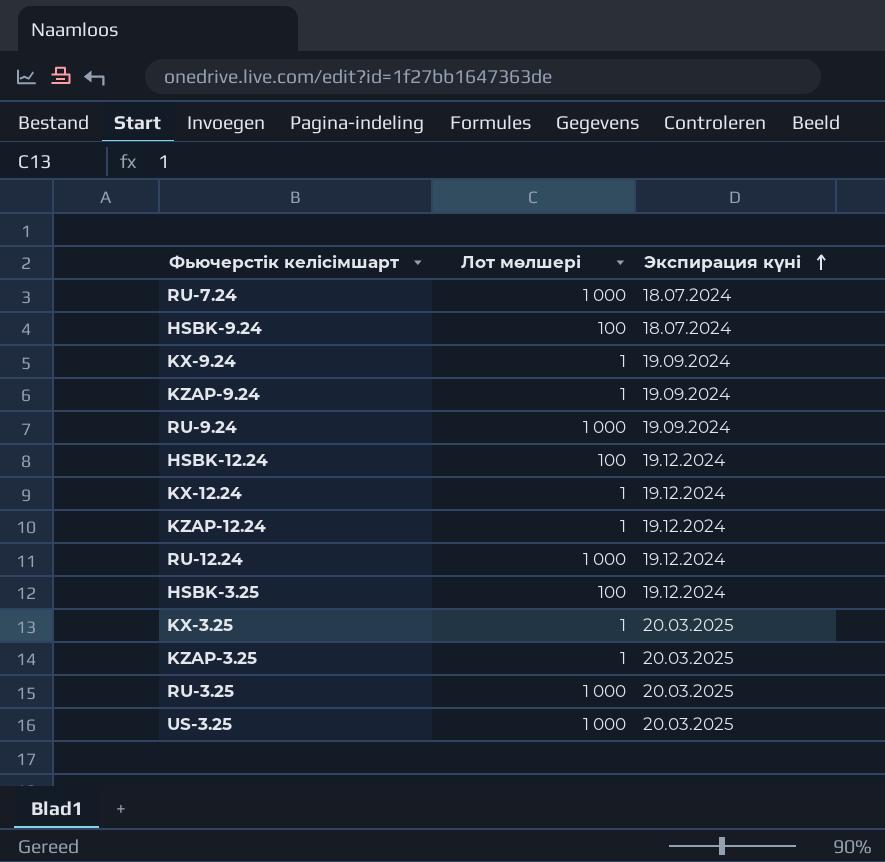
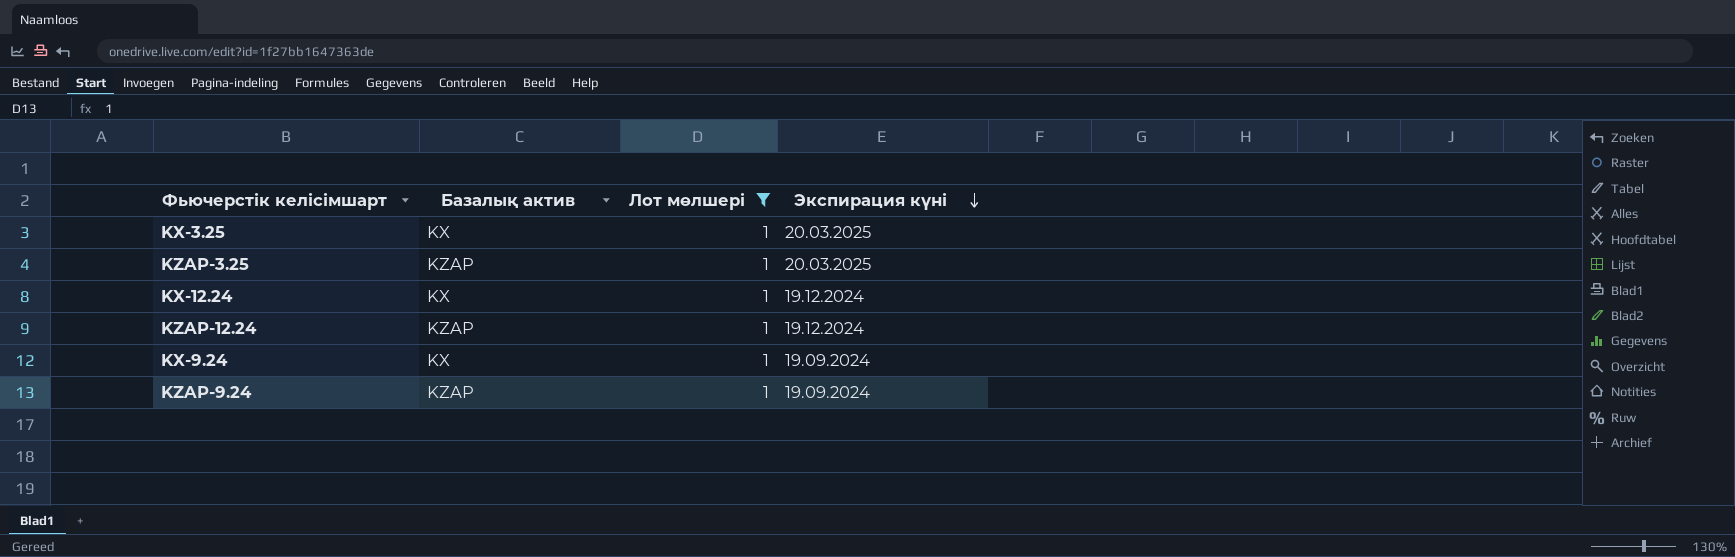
filter: none -> Лот мөлшері = 1
row order: Экспирация күні ascending -> Экспирация күні descending
column Базалық актив | position: none -> 2

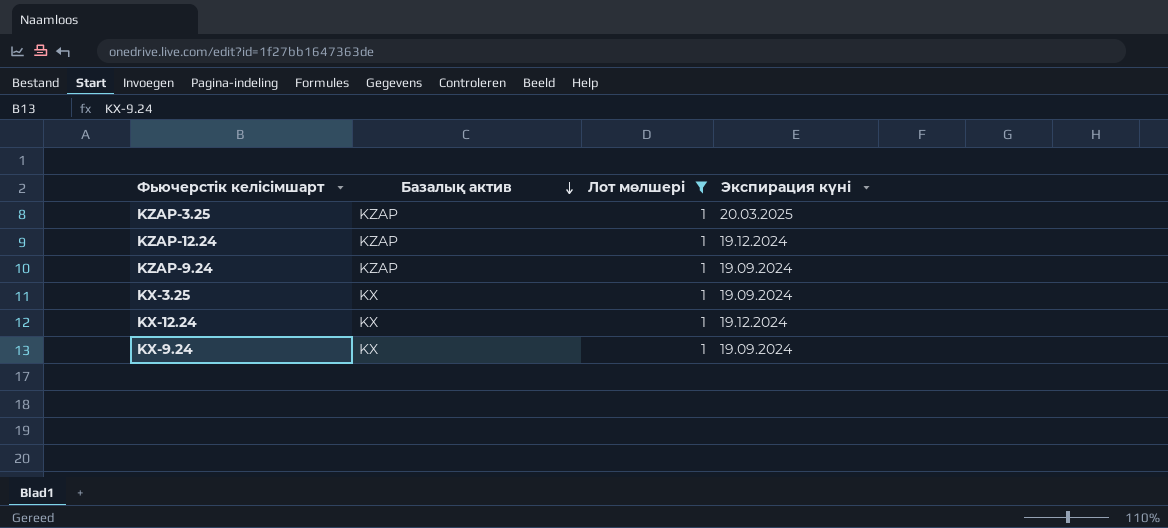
row order: Экспирация күні descending -> Базалық актив descending
KX-3.25 | Экспирация күні: 20.03.2025 -> 19.09.2024

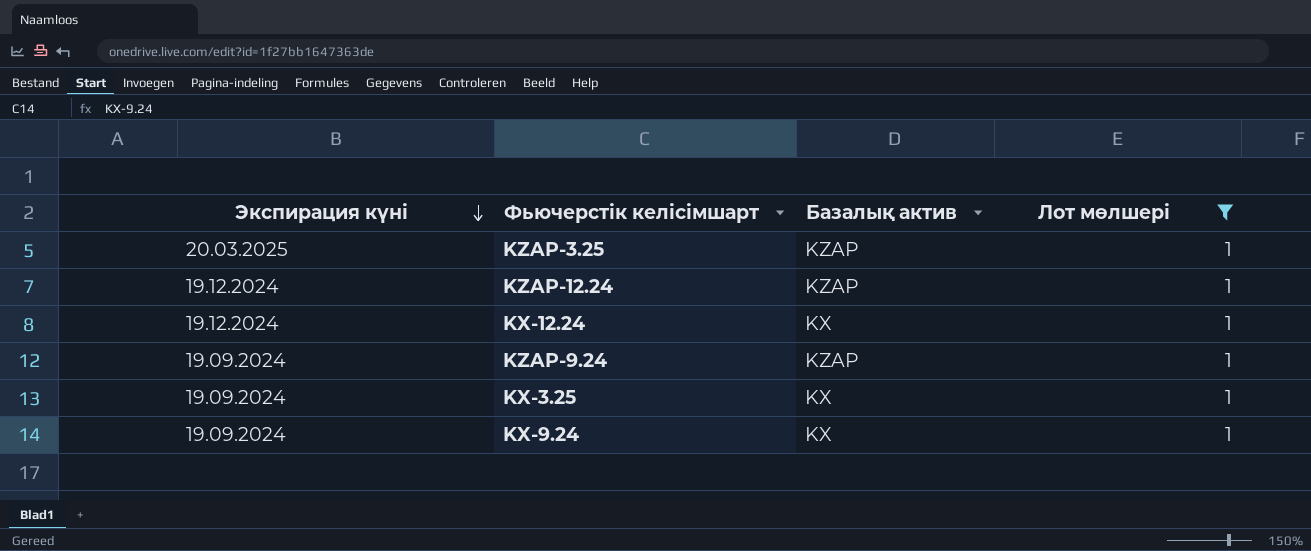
row order: Базалық актив descending -> Экспирация күні descending
column Экспирация күні | position: 4 -> 1

